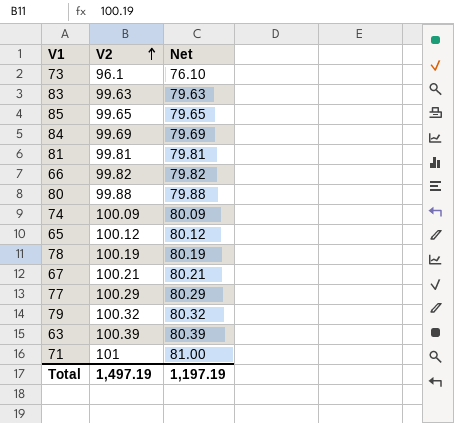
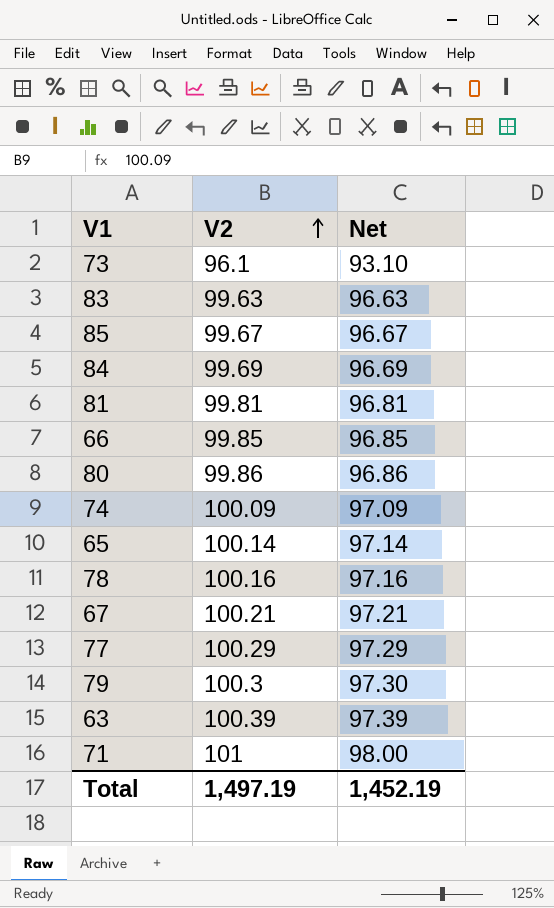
column Net | formula: [V2] - 20 -> [V2] - 3
85 | V2: 99.65 -> 99.67
66 | V2: 99.82 -> 99.85
80 | V2: 99.88 -> 99.86
65 | V2: 100.12 -> 100.14
78 | V2: 100.19 -> 100.16
79 | V2: 100.32 -> 100.3
Total | Net: 1,197.19 -> 1,452.19

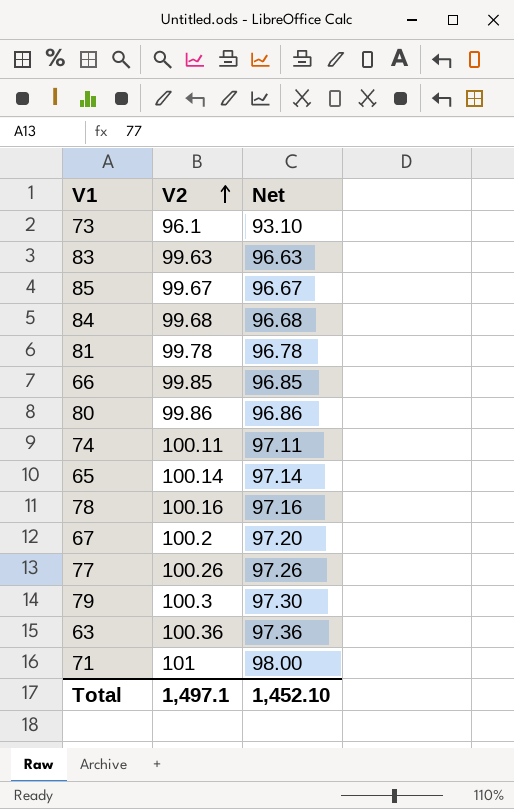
84 | V2: 99.69 -> 99.68
84 | Net: 96.69 -> 96.68
81 | V2: 99.81 -> 99.78
81 | Net: 96.81 -> 96.78
74 | V2: 100.09 -> 100.11
74 | Net: 97.09 -> 97.11
67 | V2: 100.21 -> 100.2
67 | Net: 97.21 -> 97.20
77 | V2: 100.29 -> 100.26
77 | Net: 97.29 -> 97.26
63 | V2: 100.39 -> 100.36
63 | Net: 97.39 -> 97.36
Total | V2: 1,497.19 -> 1,497.1
Total | Net: 1,452.19 -> 1,452.10

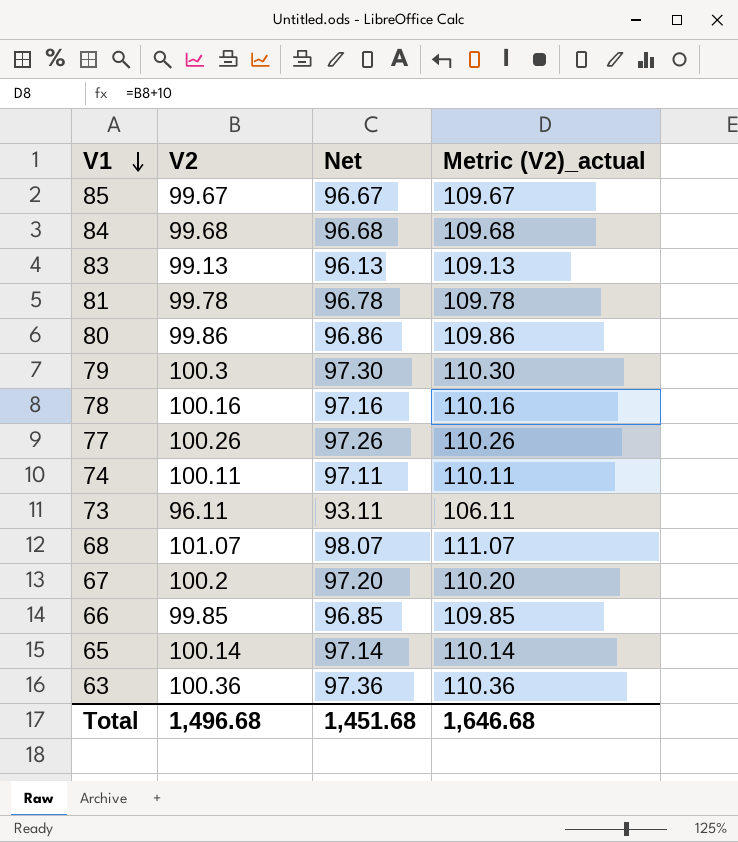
row order: V2 ascending -> V1 descending
column Metric (V2)_actual | formula: none -> [V2] + 10
row 71: 101 | 98.00 -> none
83 | V2: 99.63 -> 99.13
83 | Net: 96.63 -> 96.13
73 | V2: 96.1 -> 96.11
73 | Net: 93.10 -> 93.11
row 68: none -> 101.07 | 98.07 | 111.07
Total | V2: 1,497.1 -> 1,496.68
Total | Net: 1,452.10 -> 1,451.68

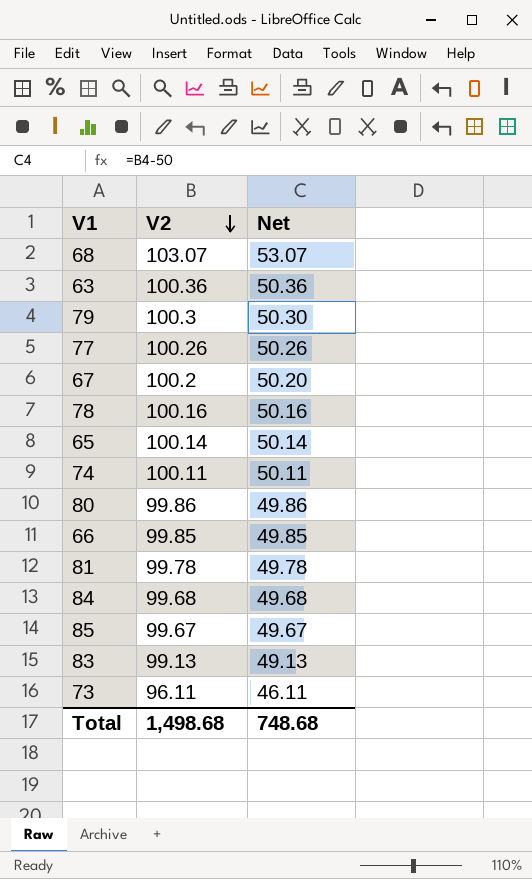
row order: V1 descending -> V2 descending
column Metric (V2)_actual | formula: [V2] + 10 -> none
column Net | formula: [V2] - 3 -> [V2] - 50
68 | V2: 101.07 -> 103.07
Total | V2: 1,496.68 -> 1,498.68
Total | Net: 1,451.68 -> 748.68

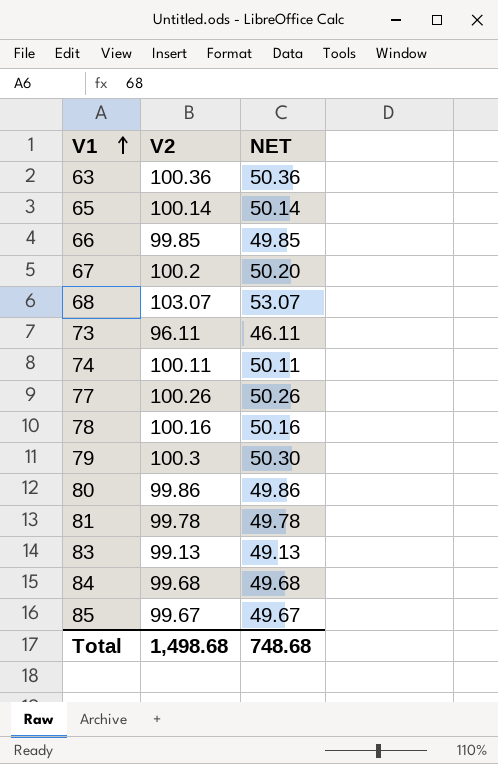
row order: V2 descending -> V1 ascending
column name: Net -> NET

